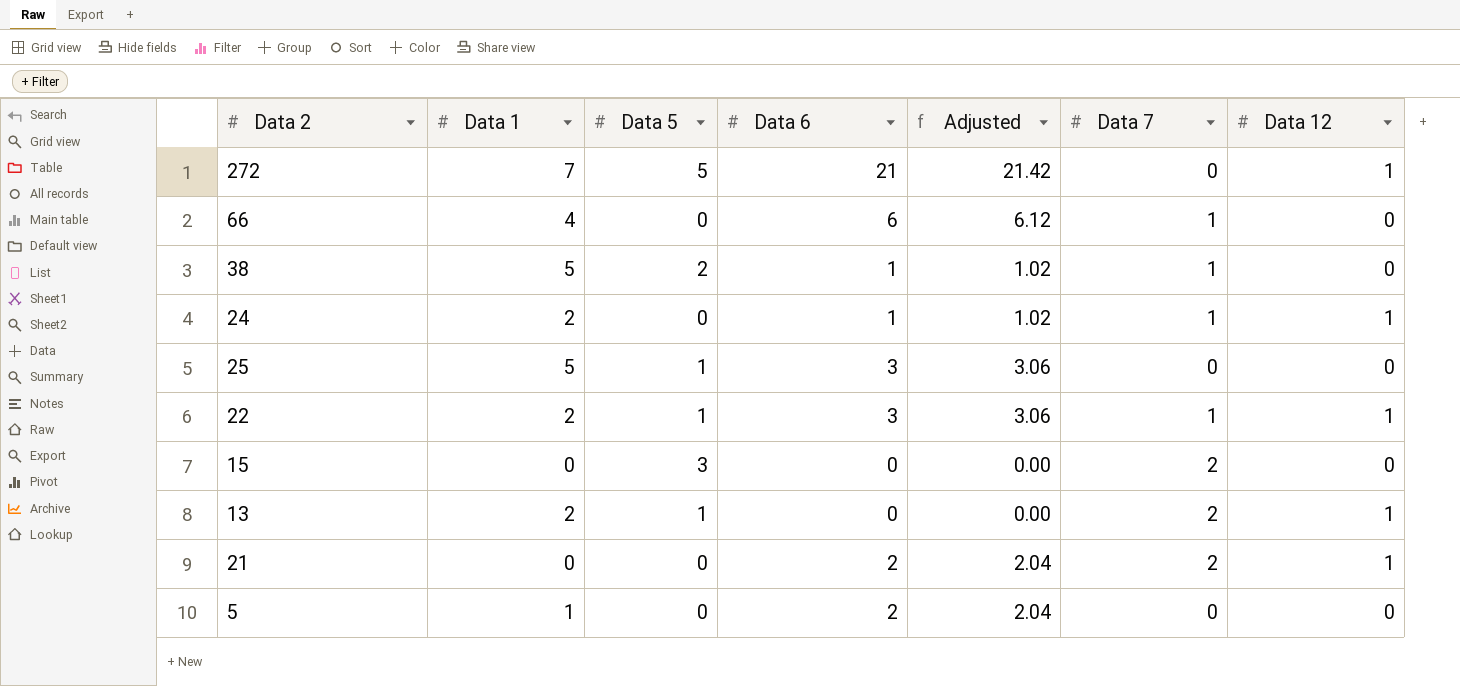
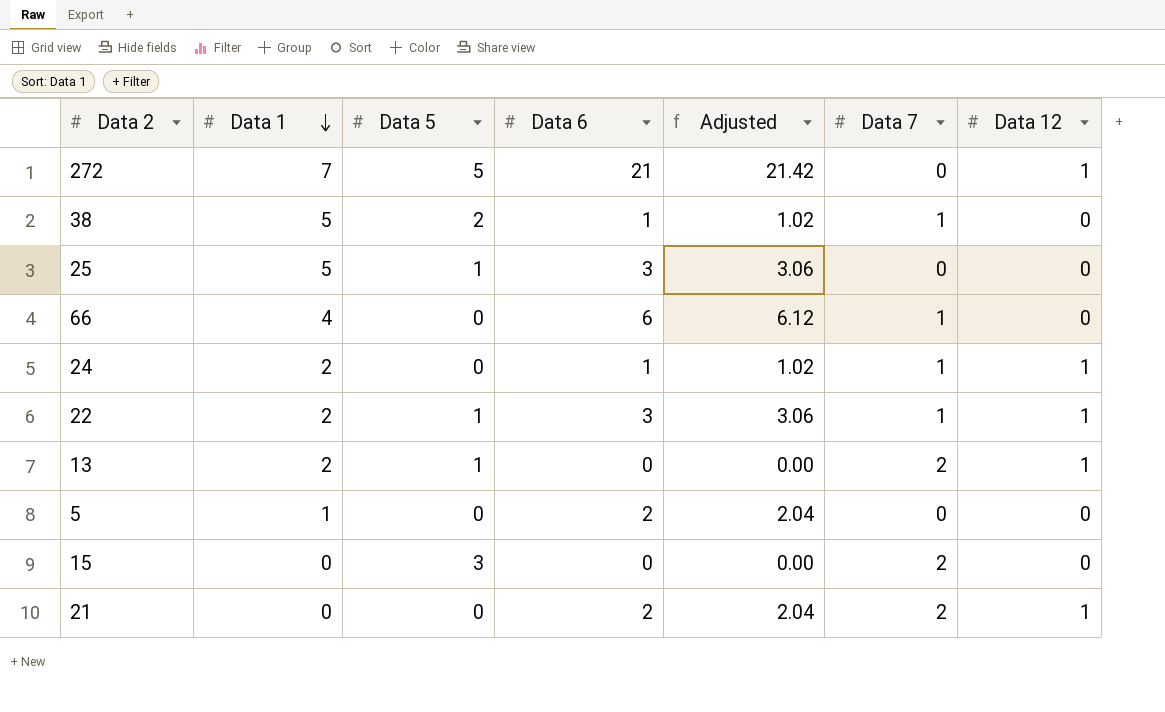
row order: none -> Data 1 descending

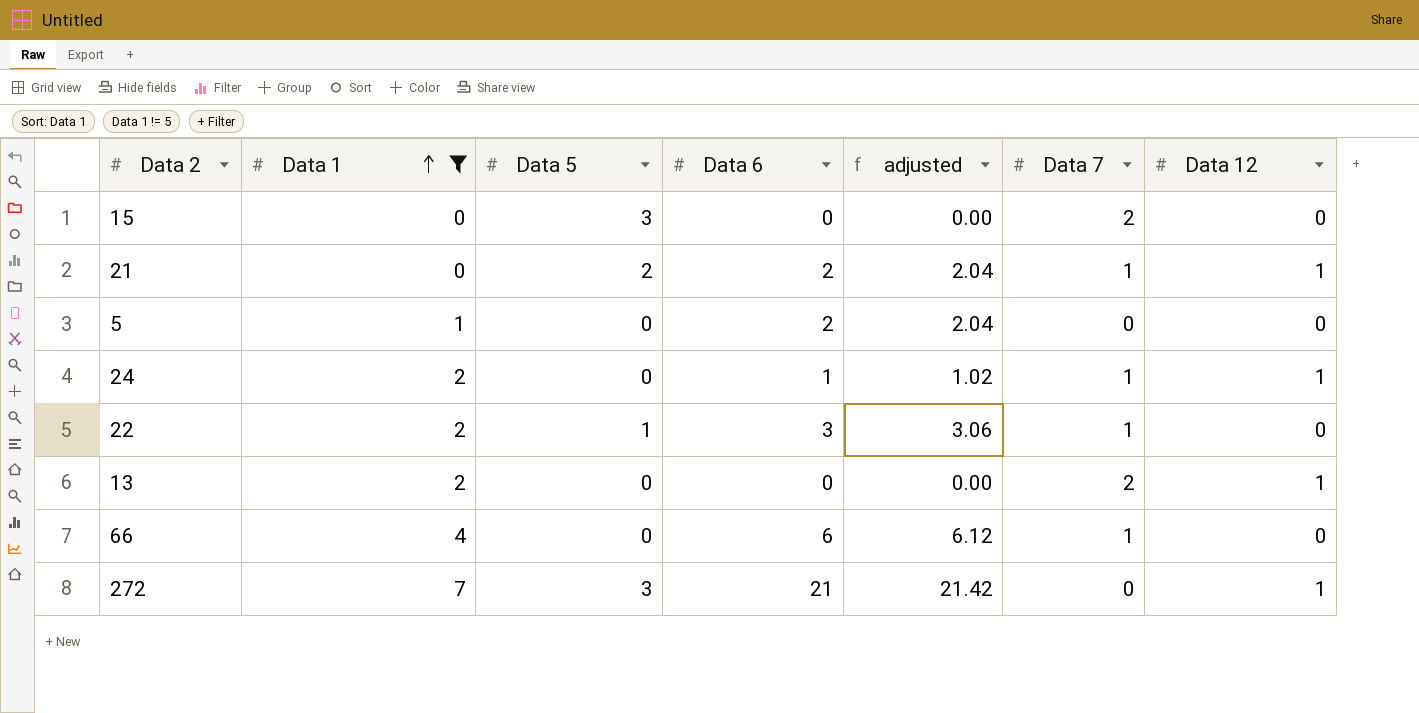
filter: none -> Data 1 != 5
row order: Data 1 descending -> Data 1 ascending
column name: Adjusted -> adjusted
21 | Data 5: 0 -> 2
21 | Data 7: 2 -> 1
22 | Data 12: 1 -> 0
13 | Data 5: 1 -> 0
272 | Data 5: 5 -> 3

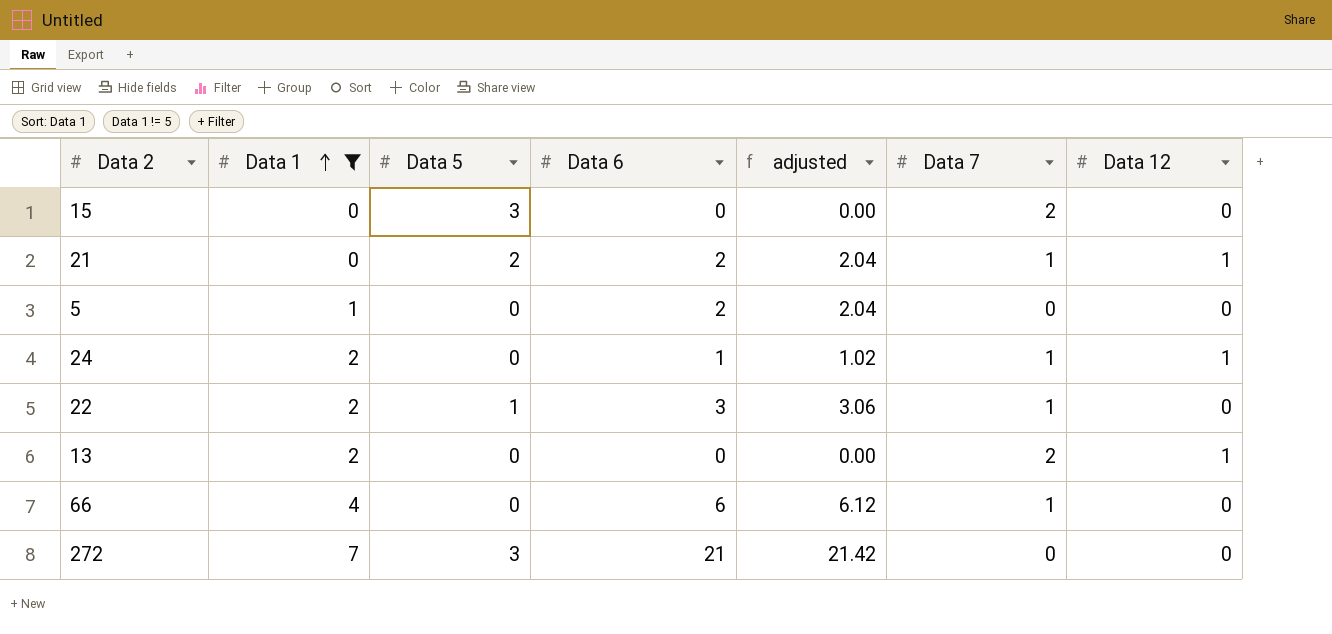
272 | Data 12: 1 -> 0

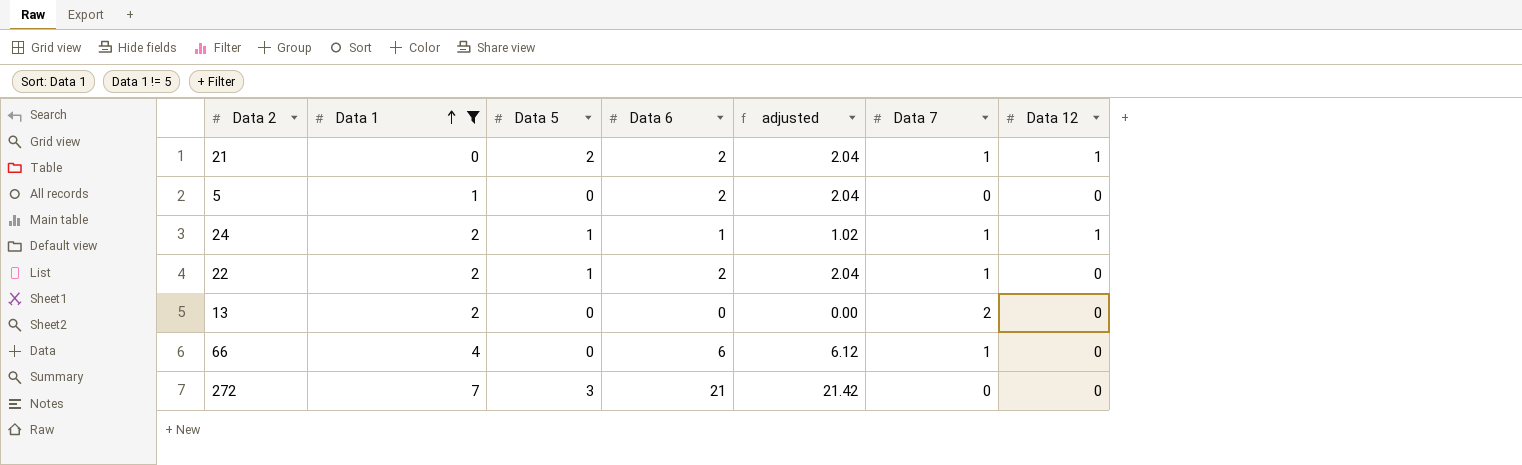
row 15: 0 | 3 | 0 | 0.00 | 2 | 0 -> none
24 | Data 5: 0 -> 1
22 | Data 6: 3 -> 2
22 | adjusted: 3.06 -> 2.04
13 | Data 12: 1 -> 0

